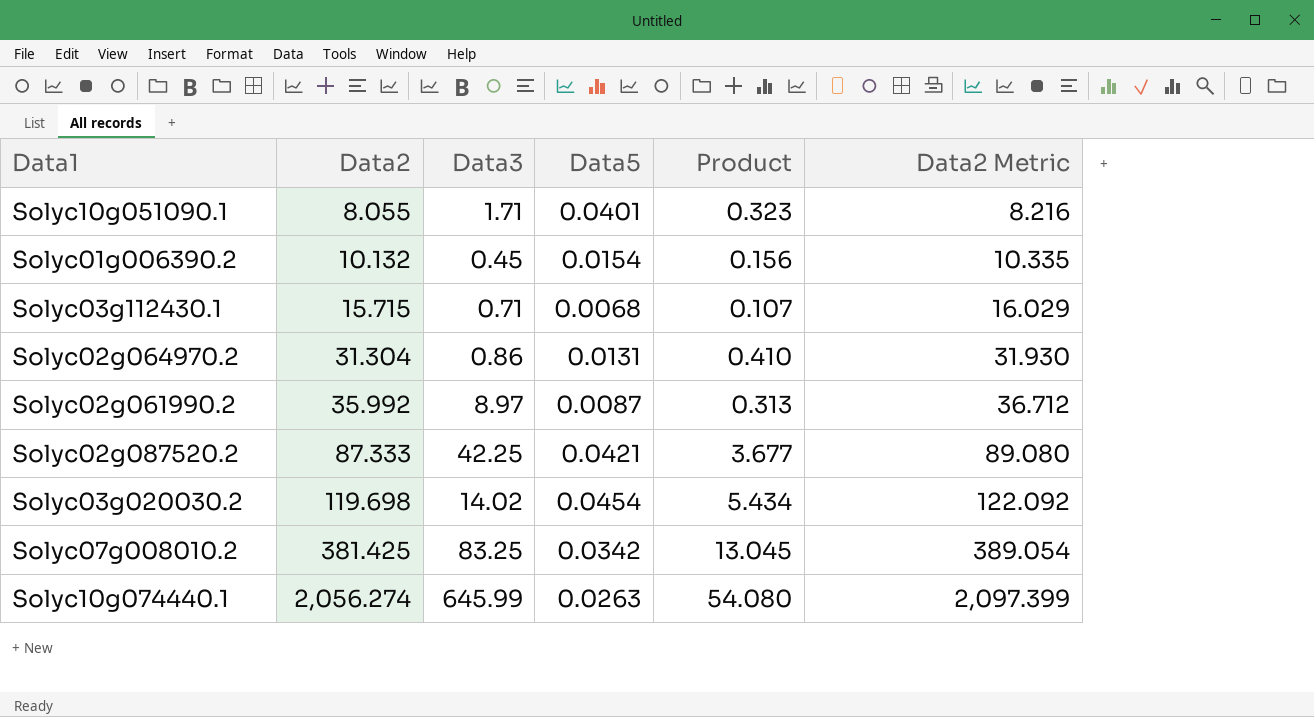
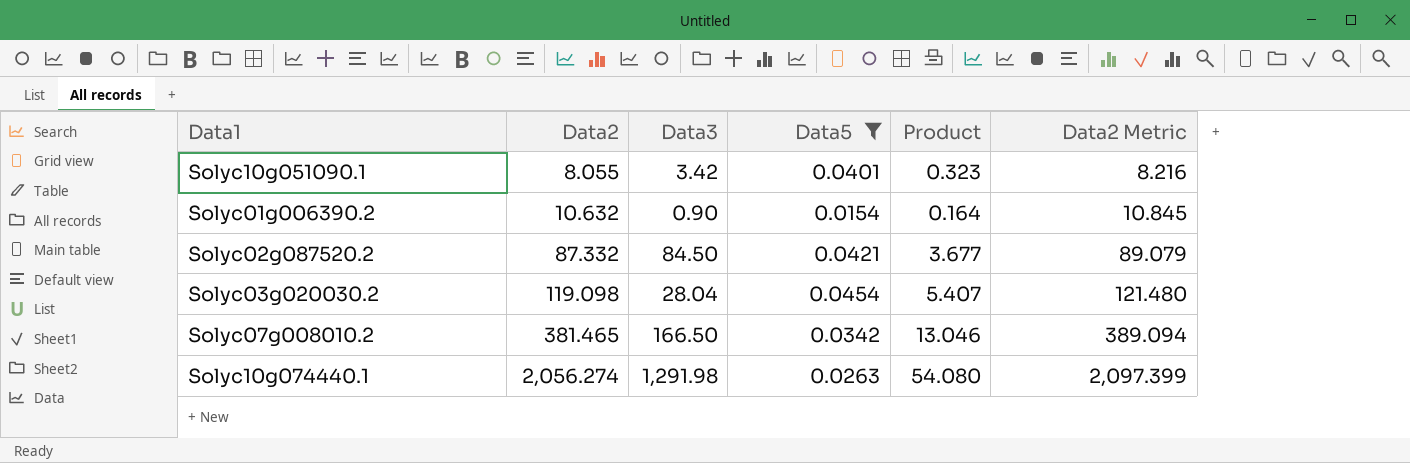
filter: none -> Data5 >= 0.0154
Solyc10g051090.1 | Data3: 1.71 -> 3.42
Solyc01g006390.2 | Data2: 10.132 -> 10.632
Solyc01g006390.2 | Data3: 0.45 -> 0.90
Solyc01g006390.2 | Product: 0.156 -> 0.164
Solyc01g006390.2 | Data2 Metric: 10.335 -> 10.845
Solyc02g087520.2 | Data2: 87.333 -> 87.332
Solyc02g087520.2 | Data3: 42.25 -> 84.50
Solyc02g087520.2 | Data2 Metric: 89.080 -> 89.079
Solyc03g020030.2 | Data2: 119.698 -> 119.098
Solyc03g020030.2 | Data3: 14.02 -> 28.04
Solyc03g020030.2 | Product: 5.434 -> 5.407
Solyc03g020030.2 | Data2 Metric: 122.092 -> 121.480
Solyc07g008010.2 | Data2: 381.425 -> 381.465
Solyc07g008010.2 | Data3: 83.25 -> 166.50
Solyc07g008010.2 | Product: 13.045 -> 13.046
Solyc07g008010.2 | Data2 Metric: 389.054 -> 389.094
Solyc10g074440.1 | Data3: 645.99 -> 1,291.98

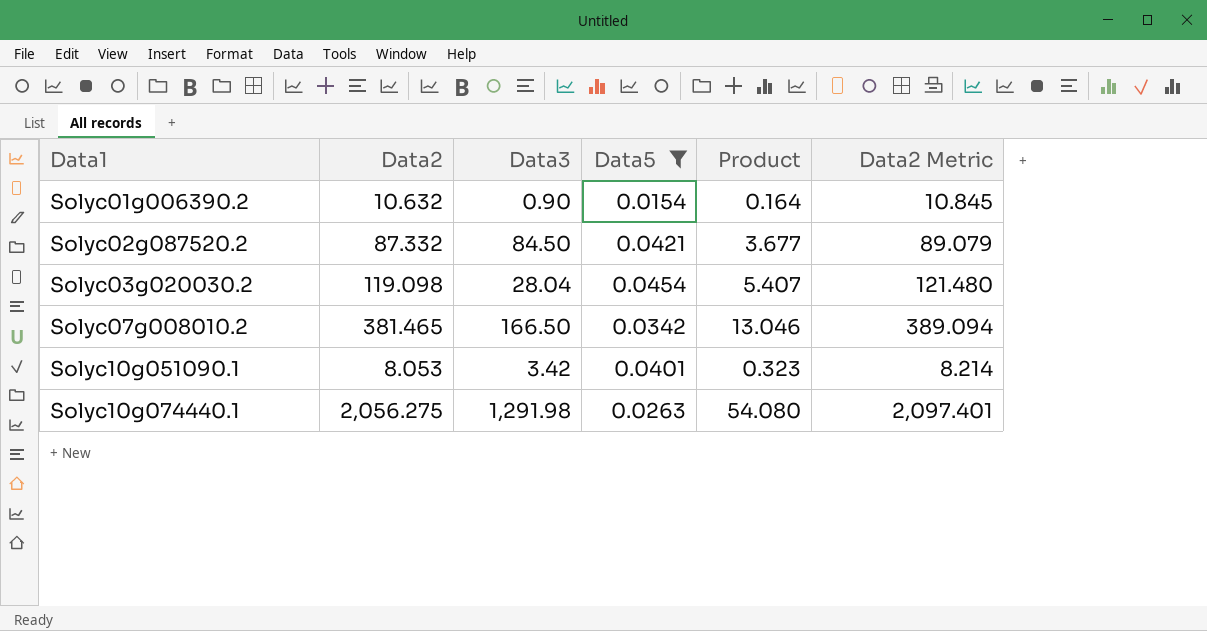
row order: Data2 ascending -> Data1 ascending
Solyc10g051090.1 | Data2: 8.055 -> 8.053
Solyc10g051090.1 | Data2 Metric: 8.216 -> 8.214
Solyc10g074440.1 | Data2: 2,056.274 -> 2,056.275
Solyc10g074440.1 | Data2 Metric: 2,097.399 -> 2,097.401

